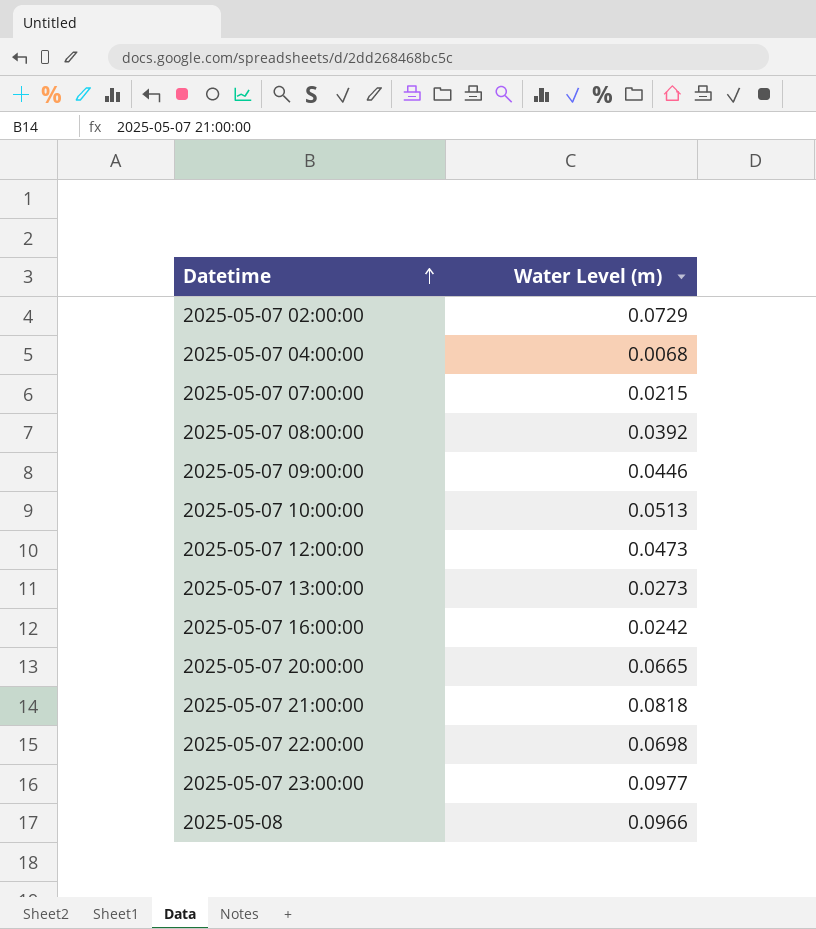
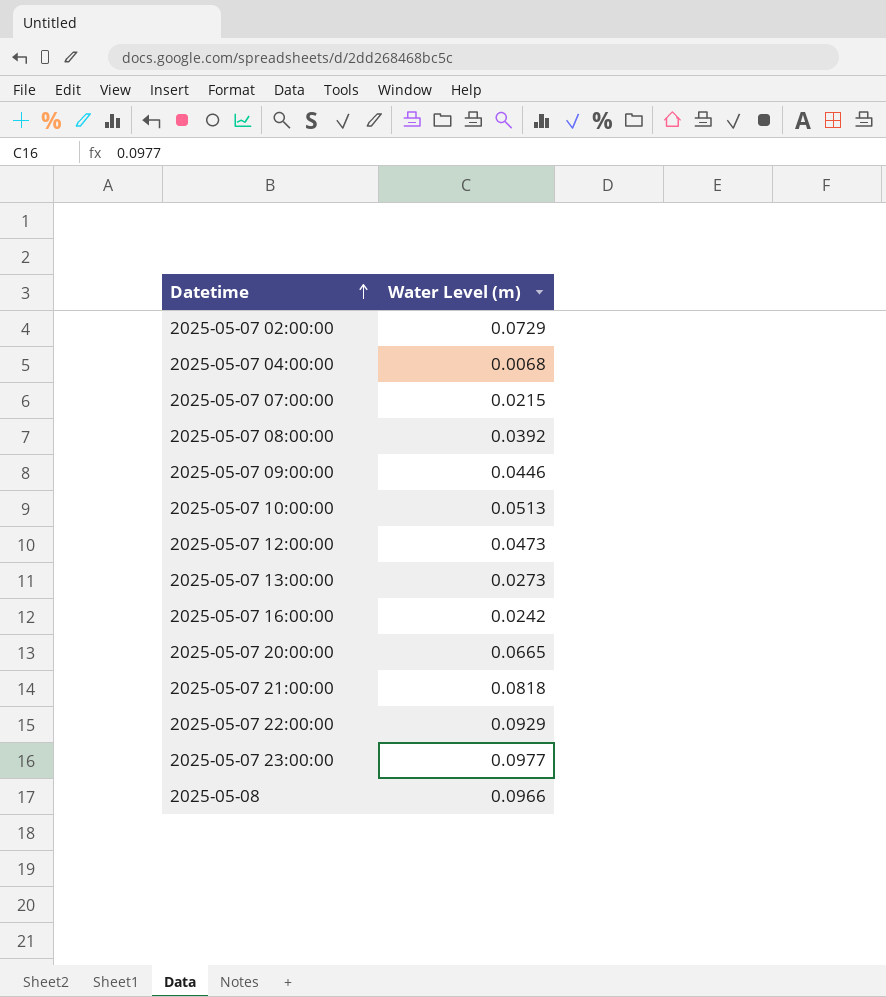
2025-05-07 22:00:00 | Water Level (m): 0.0698 -> 0.0929

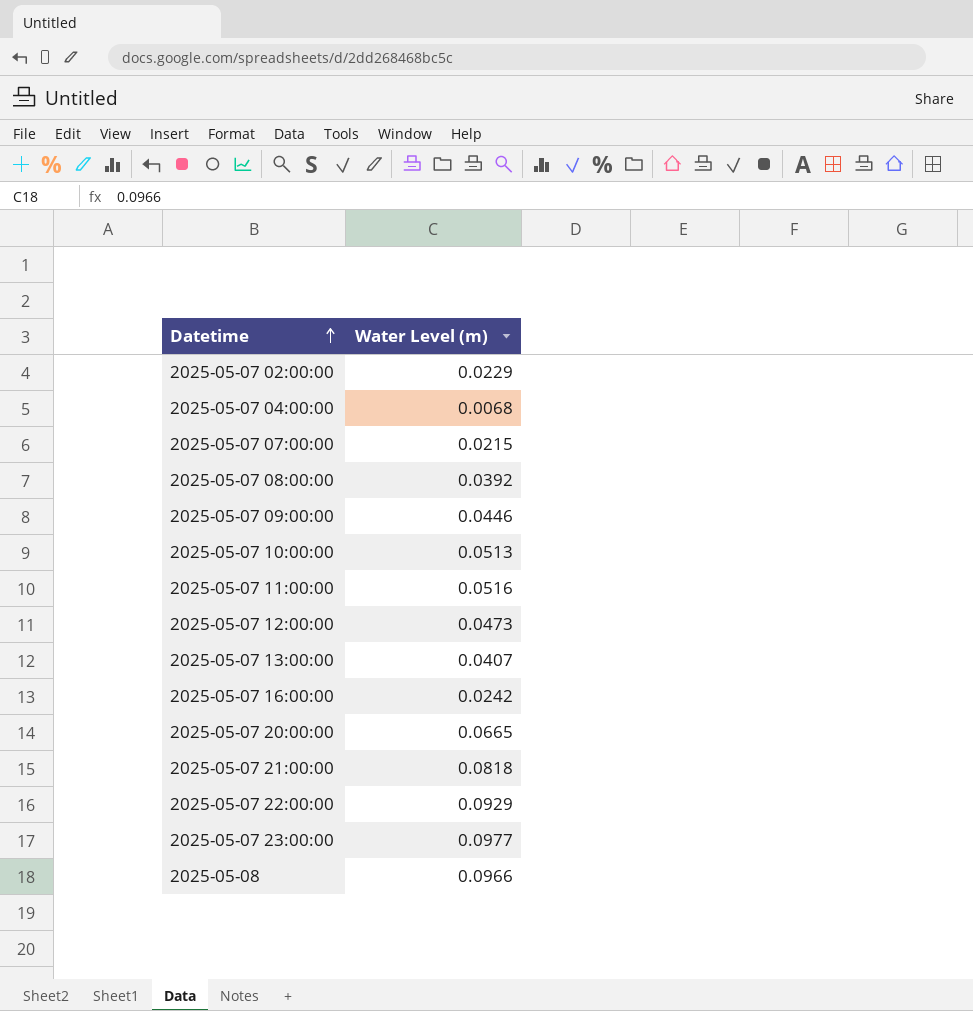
2025-05-07 02:00:00 | Water Level (m): 0.0729 -> 0.0229
row 2025-05-07 11:00:00: none -> 0.0516
2025-05-07 13:00:00 | Water Level (m): 0.0273 -> 0.0407

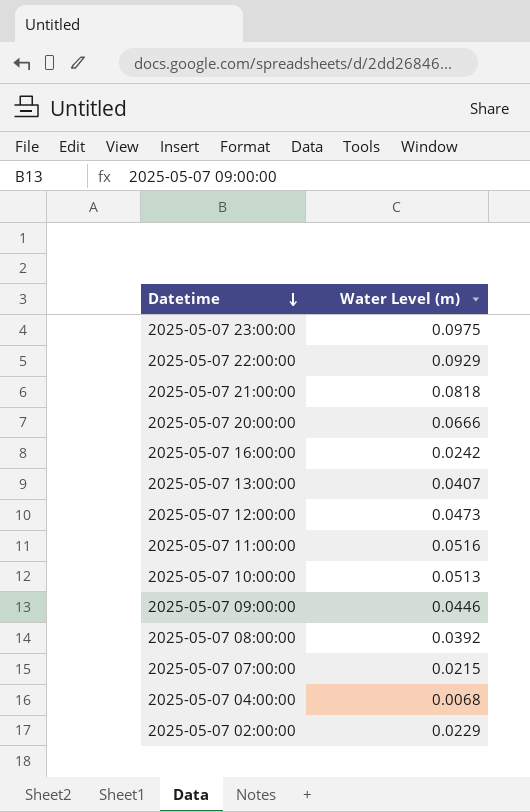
row order: Datetime ascending -> Datetime descending
row 2025-05-08: 0.0966 -> none
2025-05-07 23:00:00 | Water Level (m): 0.0977 -> 0.0975
2025-05-07 20:00:00 | Water Level (m): 0.0665 -> 0.0666

